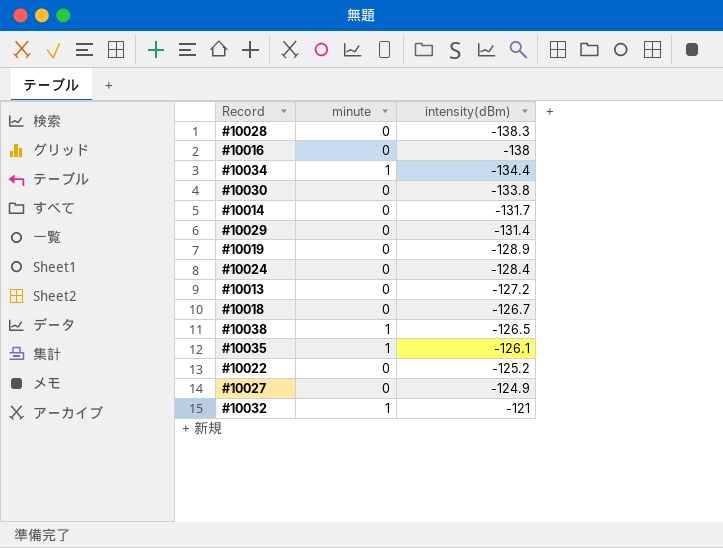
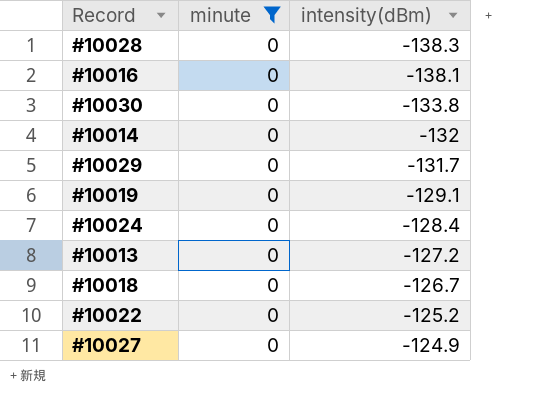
filter: none -> minute = 0
#10016 | intensity(dBm): -138 -> -138.1
#10014 | intensity(dBm): -131.7 -> -132
#10029 | intensity(dBm): -131.4 -> -131.7
#10019 | intensity(dBm): -128.9 -> -129.1

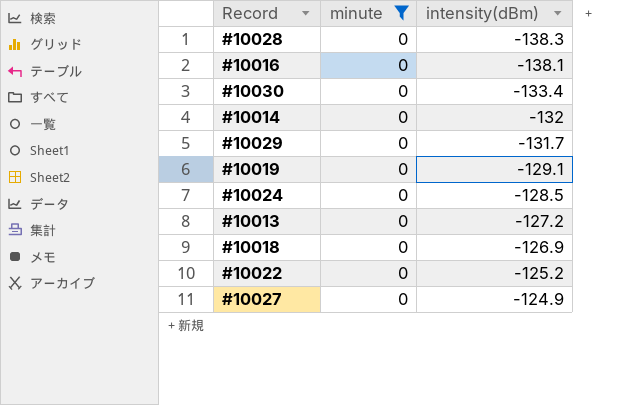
#10030 | intensity(dBm): -133.8 -> -133.4
#10024 | intensity(dBm): -128.4 -> -128.5
#10018 | intensity(dBm): -126.7 -> -126.9

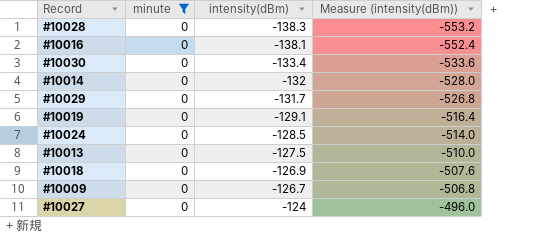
column Measure (intensity(dBm)) | formula: none -> [intensity(dBm)] * 4
row #10022: 0 | -125.2 -> none
#10013 | intensity(dBm): -127.2 -> -127.5
row #10009: none -> 0 | -126.7 | -506.8
#10027 | intensity(dBm): -124.9 -> -124

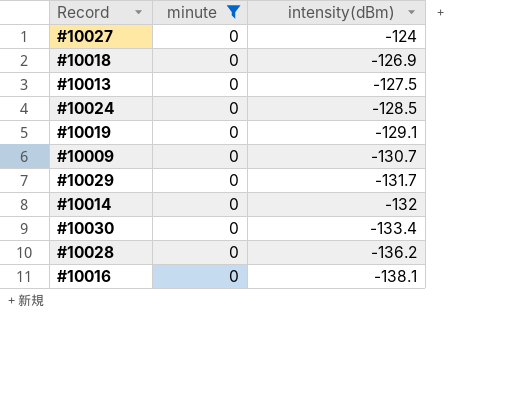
row order: intensity(dBm) ascending -> intensity(dBm) descending
column Measure (intensity(dBm)) | formula: [intensity(dBm)] * 4 -> none
#10009 | intensity(dBm): -126.7 -> -130.7
#10028 | intensity(dBm): -138.3 -> -136.2

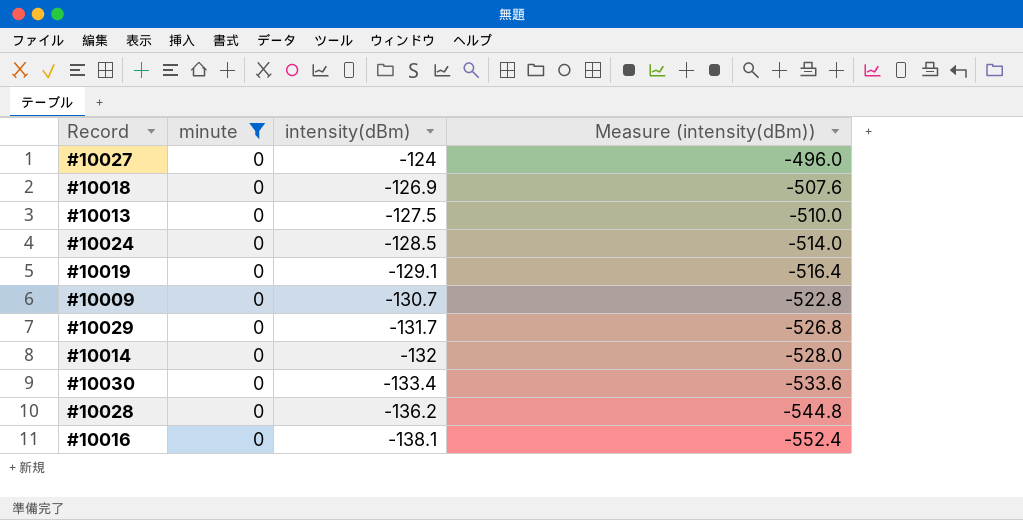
column Measure (intensity(dBm)) | formula: none -> [intensity(dBm)] * 4

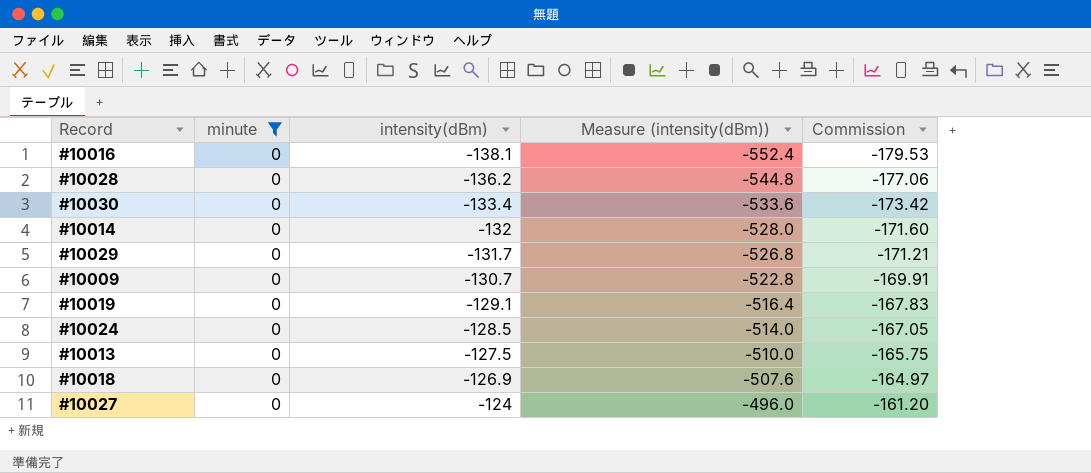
row order: intensity(dBm) descending -> intensity(dBm) ascending
column Commission | formula: none -> [intensity(dBm)] * 1.3

